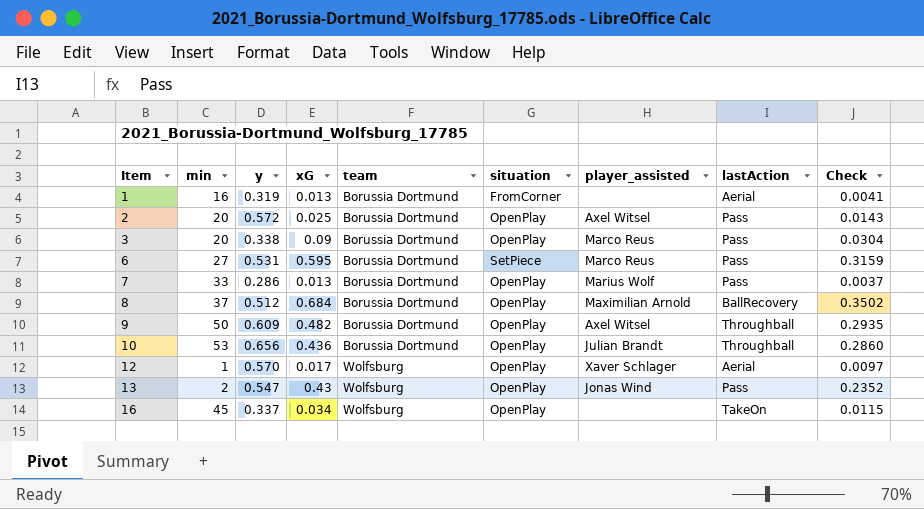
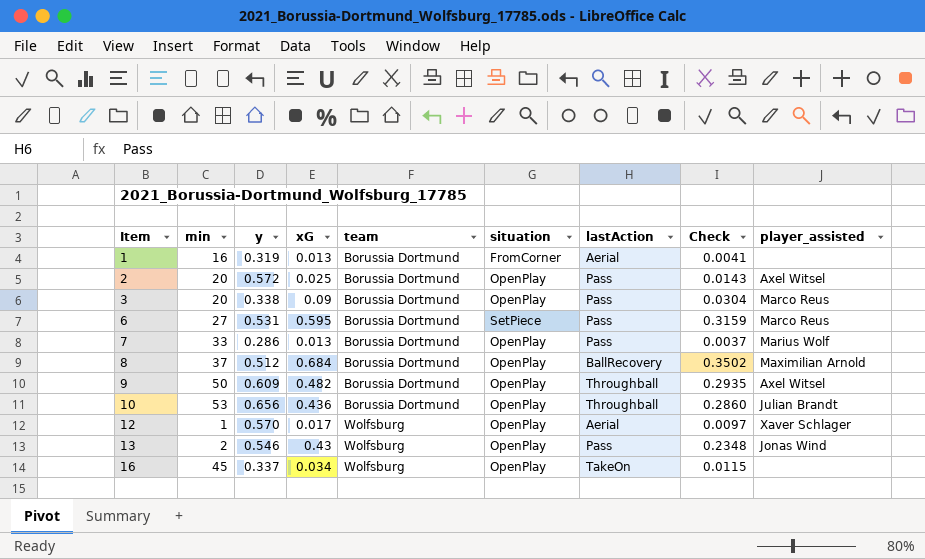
column player_assisted | position: 7 -> 9
13 | y: 0.547 -> 0.546
13 | Check: 0.2352 -> 0.2348

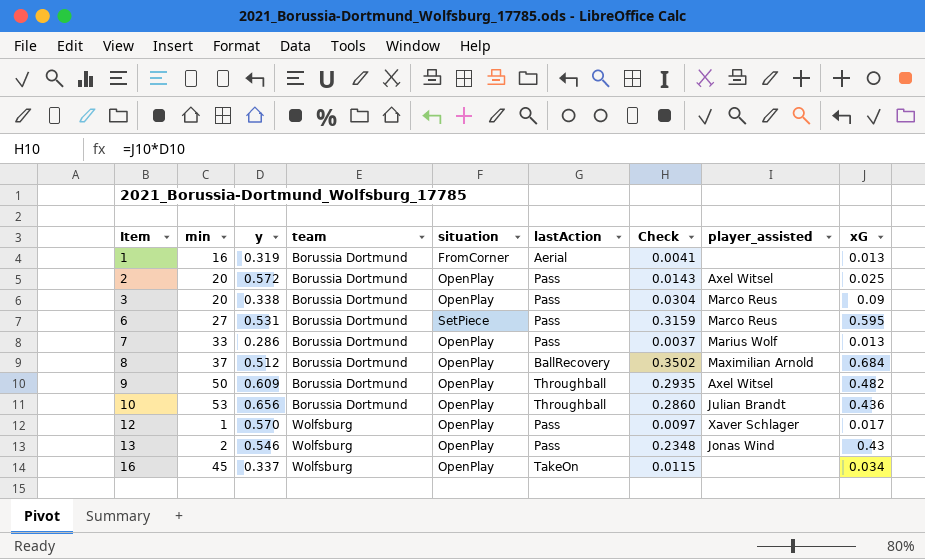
column xG | position: 4 -> 9
12 | lastAction: Aerial -> Pass

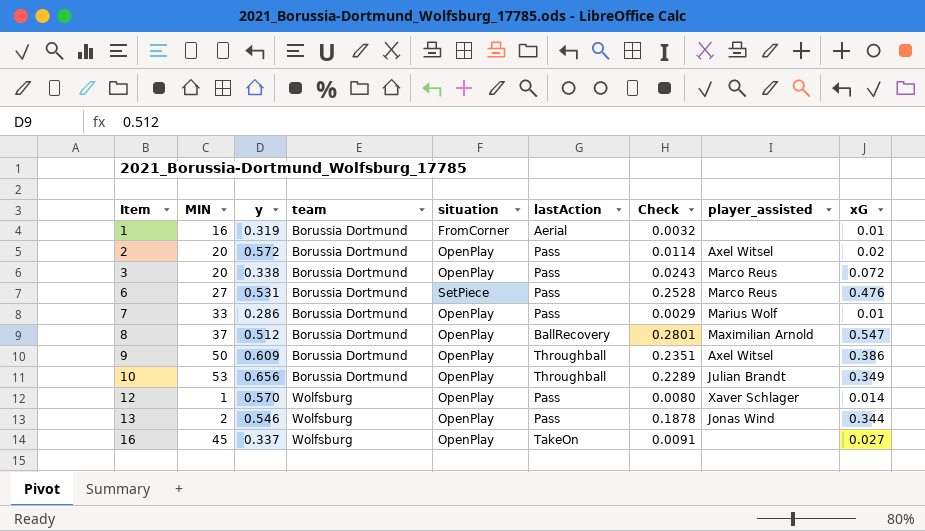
column name: min -> MIN
1 | Check: 0.0041 -> 0.0032
1 | xG: 0.013 -> 0.01
2 | Check: 0.0143 -> 0.0114
2 | xG: 0.025 -> 0.02
3 | Check: 0.0304 -> 0.0243
3 | xG: 0.09 -> 0.072
6 | Check: 0.3159 -> 0.2528
6 | xG: 0.595 -> 0.476
7 | Check: 0.0037 -> 0.0029
7 | xG: 0.013 -> 0.01
8 | Check: 0.3502 -> 0.2801
8 | xG: 0.684 -> 0.547
9 | Check: 0.2935 -> 0.2351
9 | xG: 0.482 -> 0.386
10 | Check: 0.2860 -> 0.2289
10 | xG: 0.436 -> 0.349
12 | Check: 0.0097 -> 0.0080
12 | xG: 0.017 -> 0.014
13 | Check: 0.2348 -> 0.1878
13 | xG: 0.43 -> 0.344
16 | Check: 0.0115 -> 0.0091
16 | xG: 0.034 -> 0.027

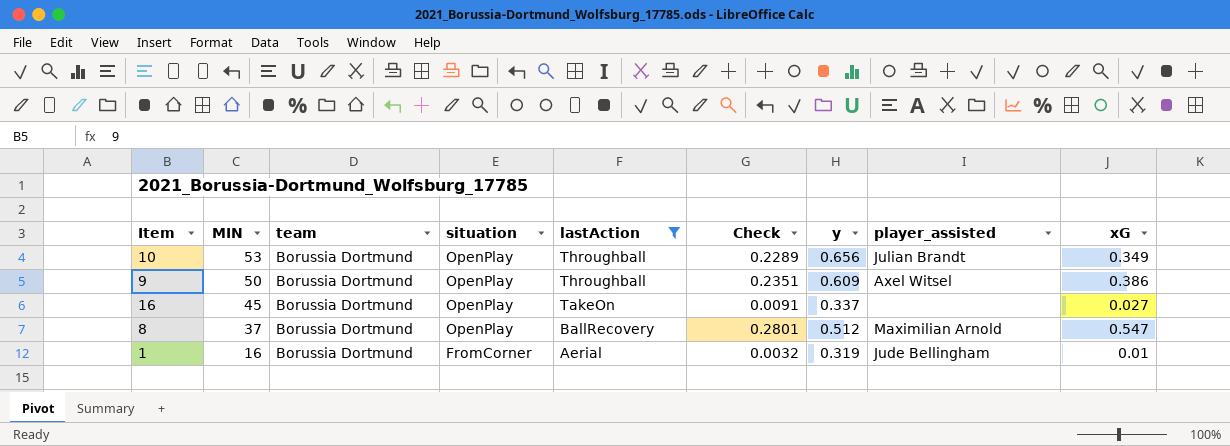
filter: none -> lastAction != Pass
row order: Item ascending -> MIN descending
column y | position: 3 -> 7
16 | team: Wolfsburg -> Borussia Dortmund
1 | player_assisted: none -> Jude Bellingham

